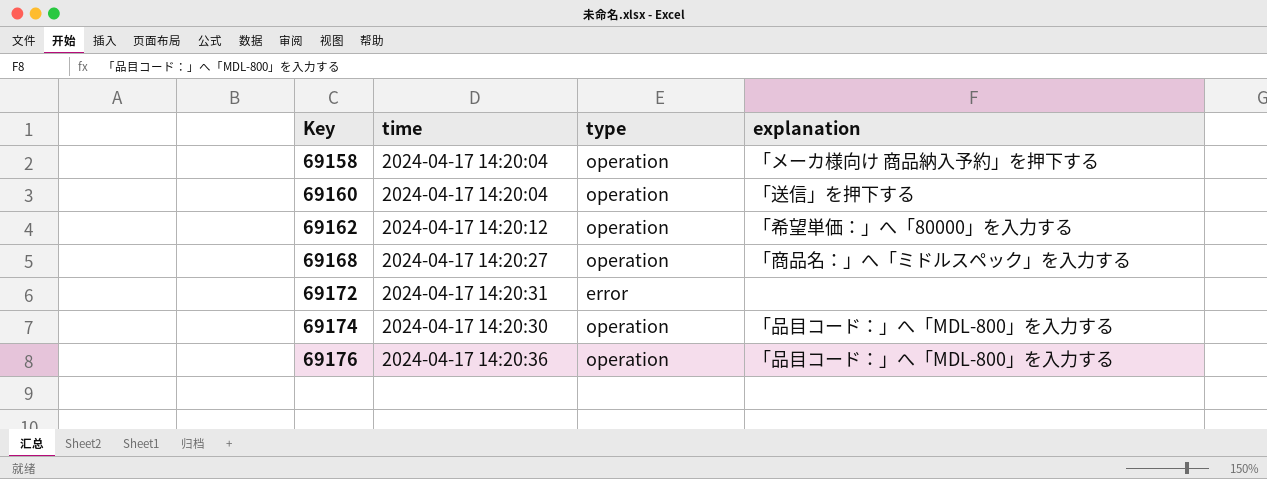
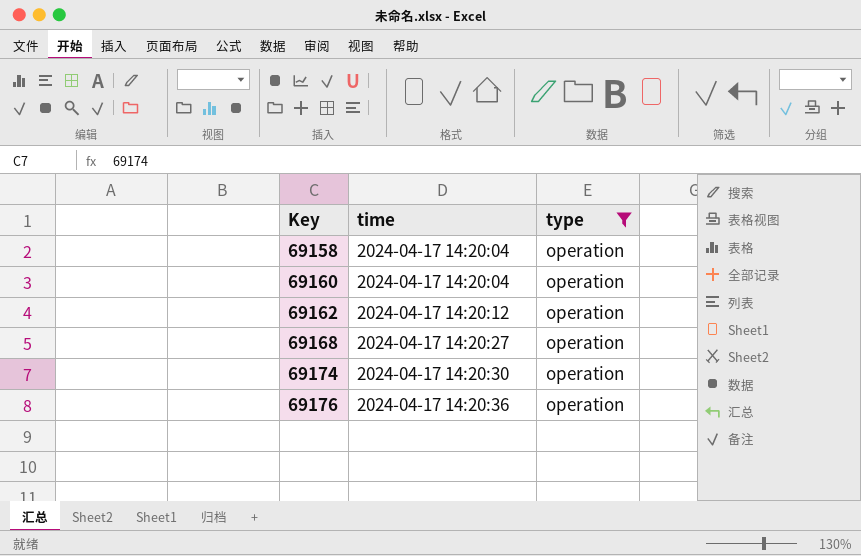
filter: none -> type = operation
column explanation | position: 4 -> none

